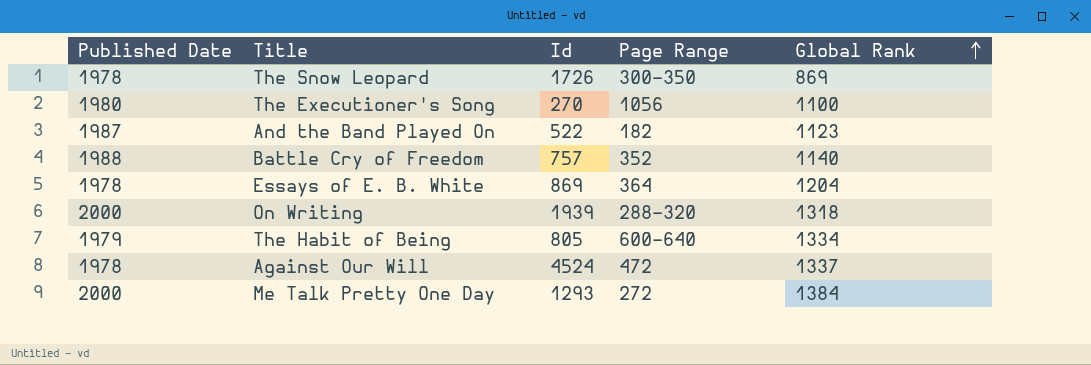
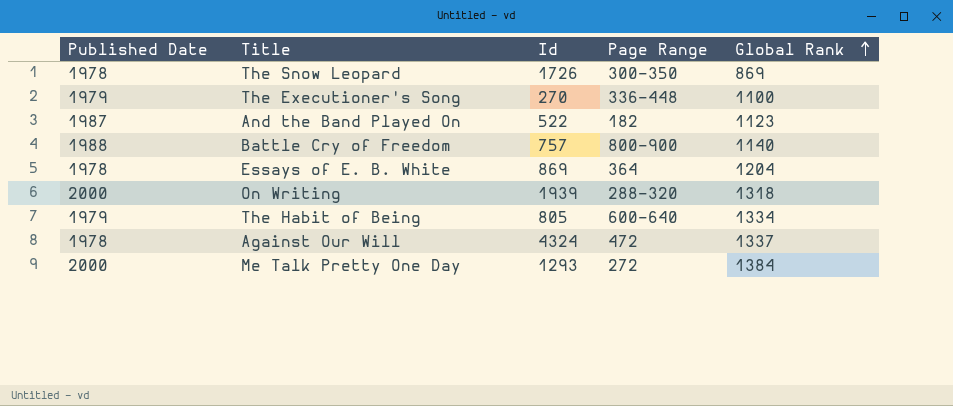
The Executioner's Song | Published Date: 1980 -> 1979
The Executioner's Song | Page Range: 1056 -> 336-448
Battle Cry of Freedom | Page Range: 352 -> 800-900
Against Our Will | Id: 4524 -> 4324

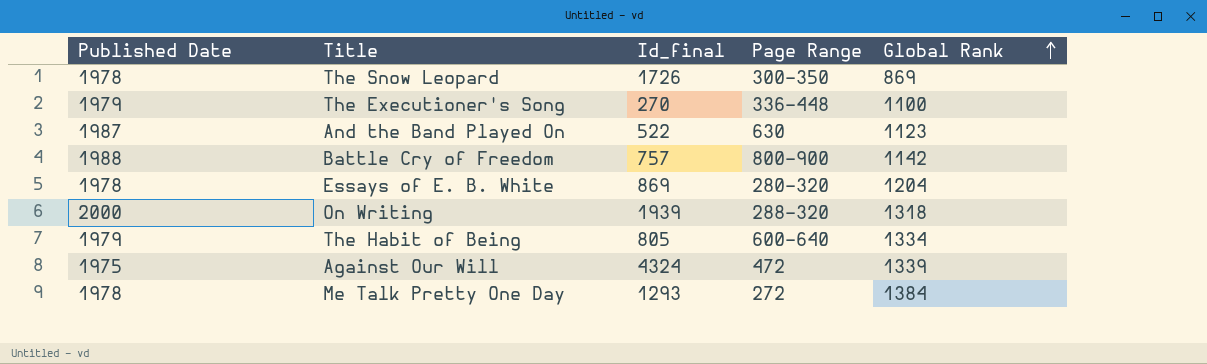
column name: Id -> Id_final
And the Band Played On | Page Range: 182 -> 630
Battle Cry of Freedom | Global Rank: 1140 -> 1142
Essays of E. B. White | Page Range: 364 -> 280-320
Against Our Will | Published Date: 1978 -> 1975
Against Our Will | Global Rank: 1337 -> 1339
Me Talk Pretty One Day | Published Date: 2000 -> 1978

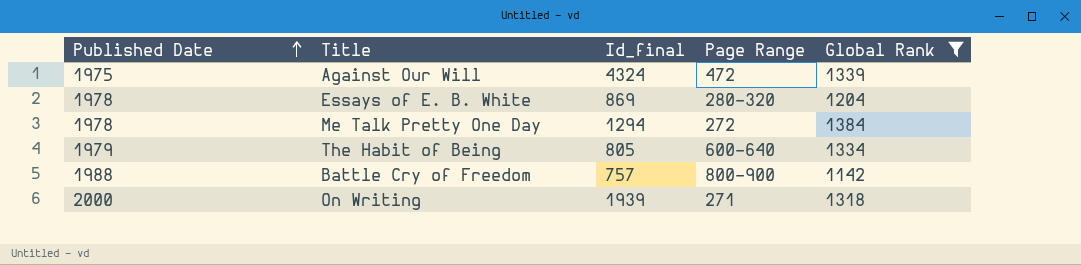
filter: none -> Global Rank >= 1142
row order: Global Rank ascending -> Published Date ascending
Me Talk Pretty One Day | Id_final: 1293 -> 1294
On Writing | Page Range: 288-320 -> 271

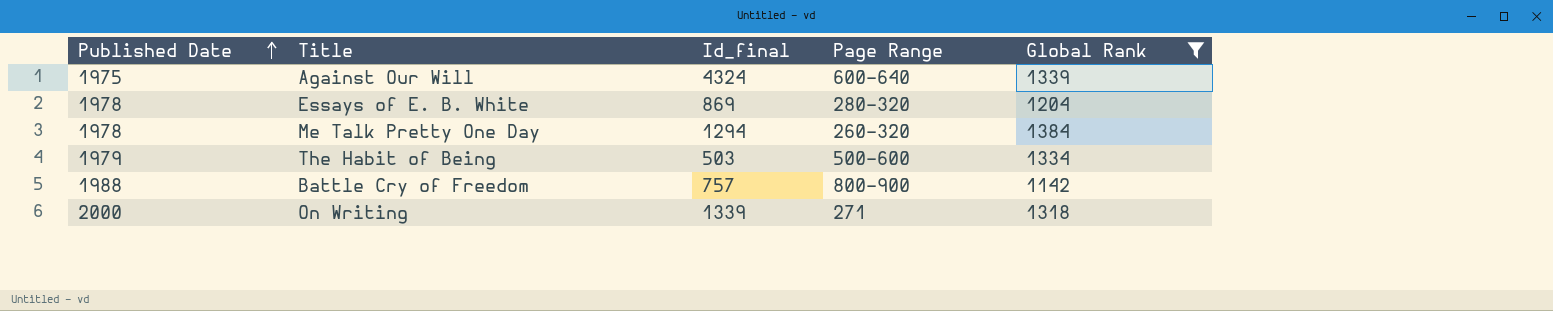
Against Our Will | Page Range: 472 -> 600-640
Me Talk Pretty One Day | Page Range: 272 -> 260-320
The Habit of Being | Id_final: 805 -> 503
The Habit of Being | Page Range: 600-640 -> 500-600
On Writing | Id_final: 1939 -> 1339

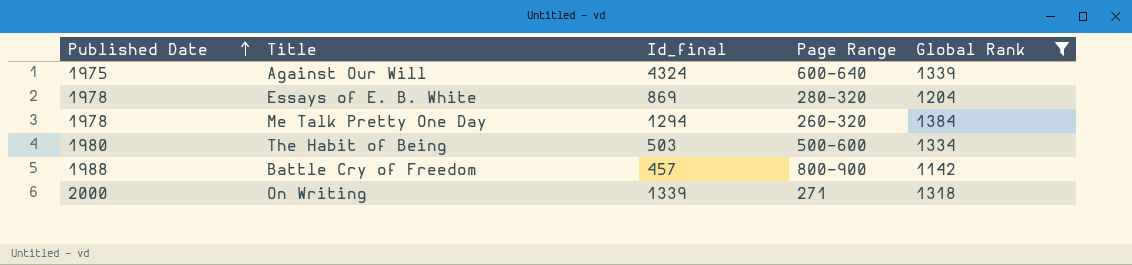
The Habit of Being | Published Date: 1979 -> 1980
Battle Cry of Freedom | Id_final: 757 -> 457

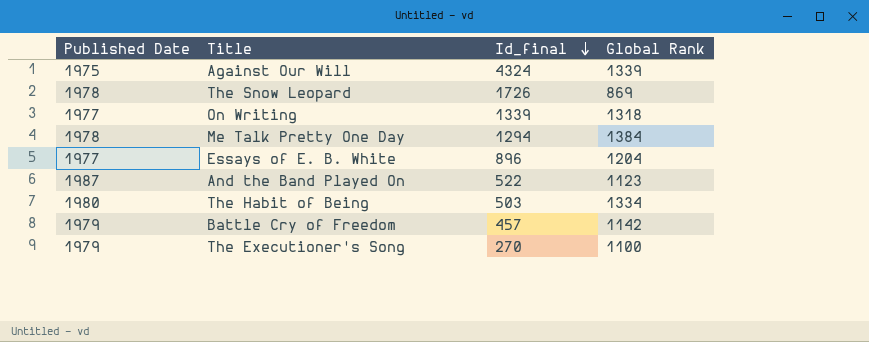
filter: Global Rank >= 1142 -> none
row order: Published Date ascending -> Id_final descending
column Page Range | position: 4 -> none
On Writing | Published Date: 2000 -> 1977
Essays of E. B. White | Published Date: 1978 -> 1977
Essays of E. B. White | Id_final: 869 -> 896
Battle Cry of Freedom | Published Date: 1988 -> 1979

